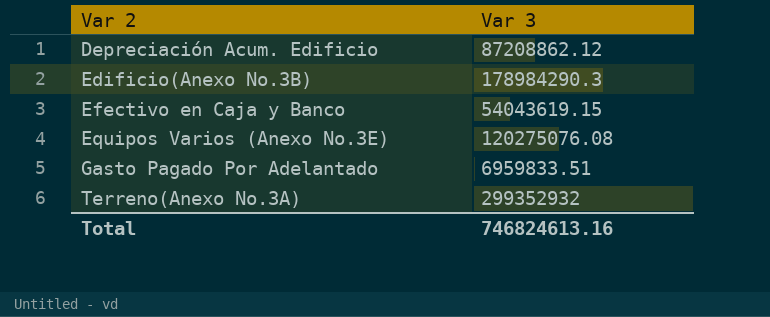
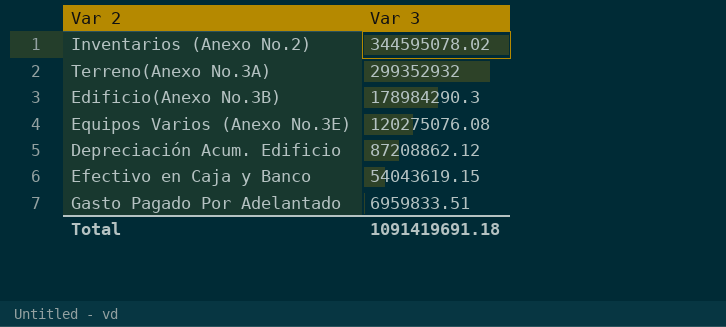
row order: Var 2 ascending -> Var 3 descending
row Inventarios (Anexo No.2): none -> 344595078.02
Total | Var 3: 746824613.16 -> 1091419691.18

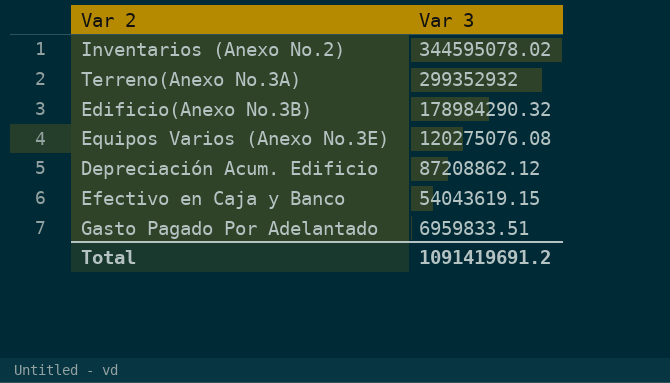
Edificio(Anexo No.3B) | Var 3: 178984290.3 -> 178984290.32
Total | Var 3: 1091419691.18 -> 1091419691.2

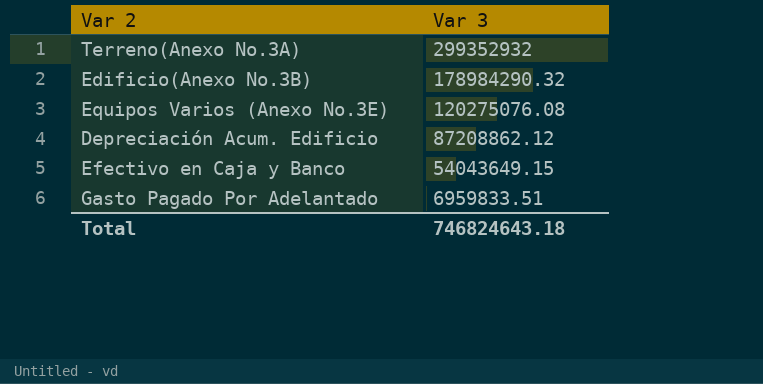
row Inventarios (Anexo No.2): 344595078.02 -> none
Efectivo en Caja y Banco | Var 3: 54043619.15 -> 54043649.15
Total | Var 3: 1091419691.2 -> 746824643.18

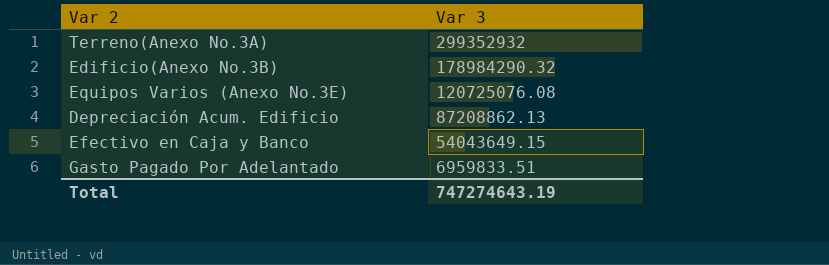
Equipos Varios (Anexo No.3E) | Var 3: 120275076.08 -> 120725076.08
Depreciación Acum. Edificio | Var 3: 87208862.12 -> 87208862.13
Total | Var 3: 746824643.18 -> 747274643.19

